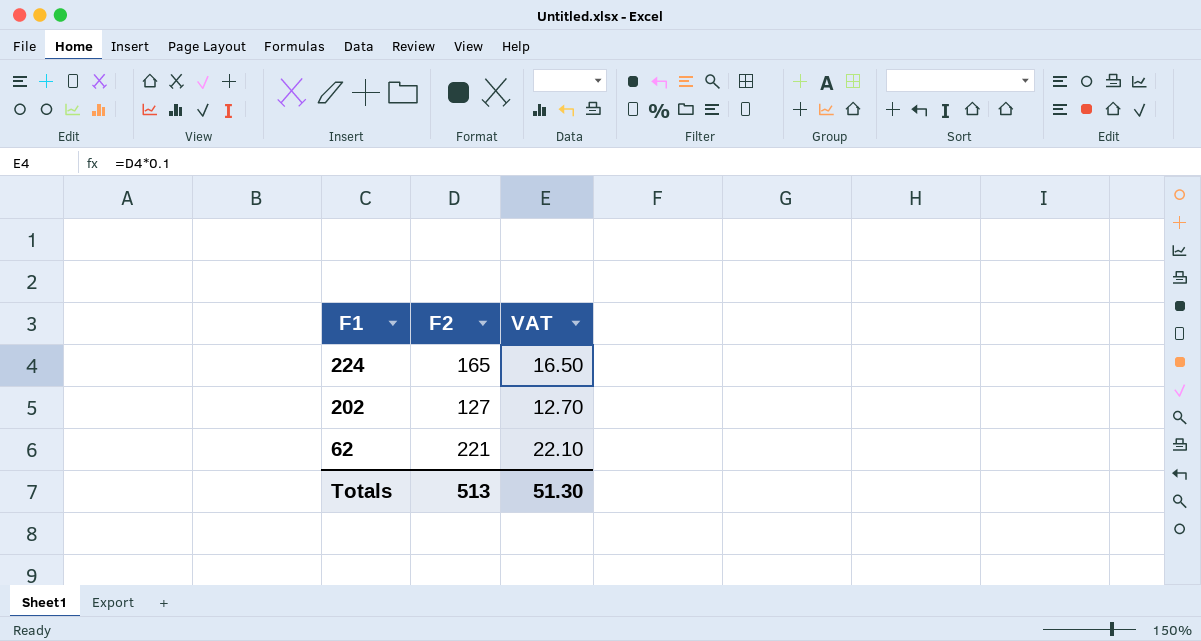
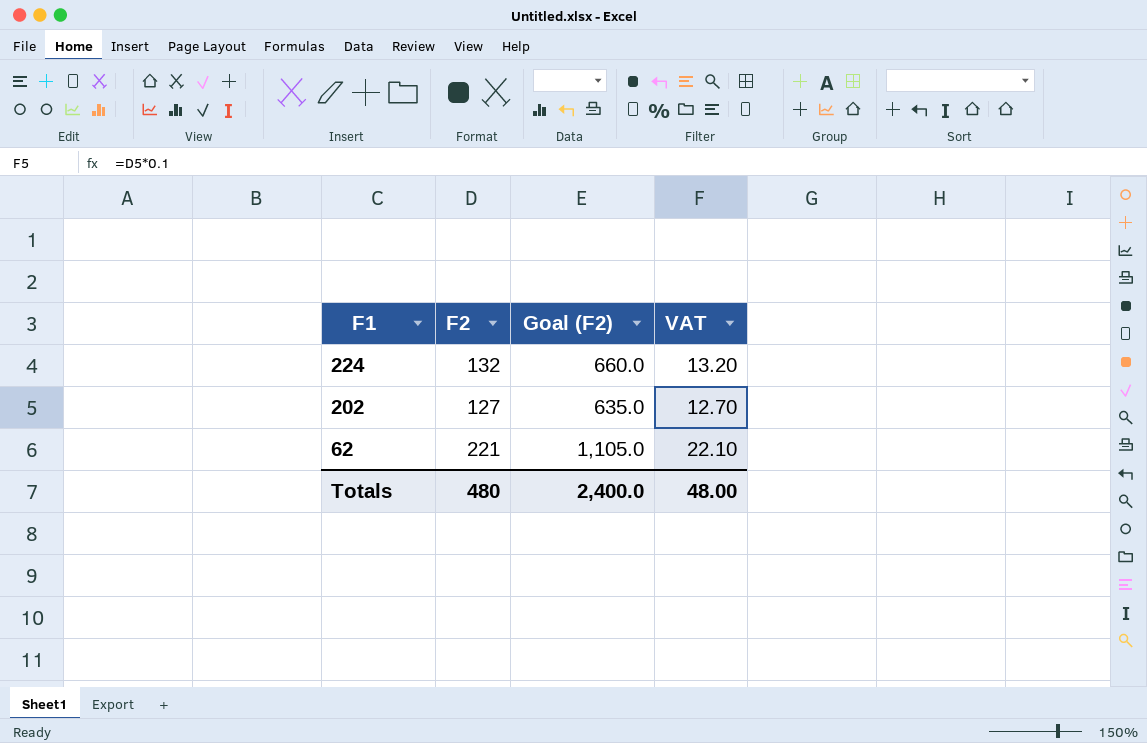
column Goal (F2) | formula: none -> [F2] * 5
224 | F2: 165 -> 132
224 | VAT: 16.50 -> 13.20
Totals | F2: 513 -> 480
Totals | VAT: 51.30 -> 48.00

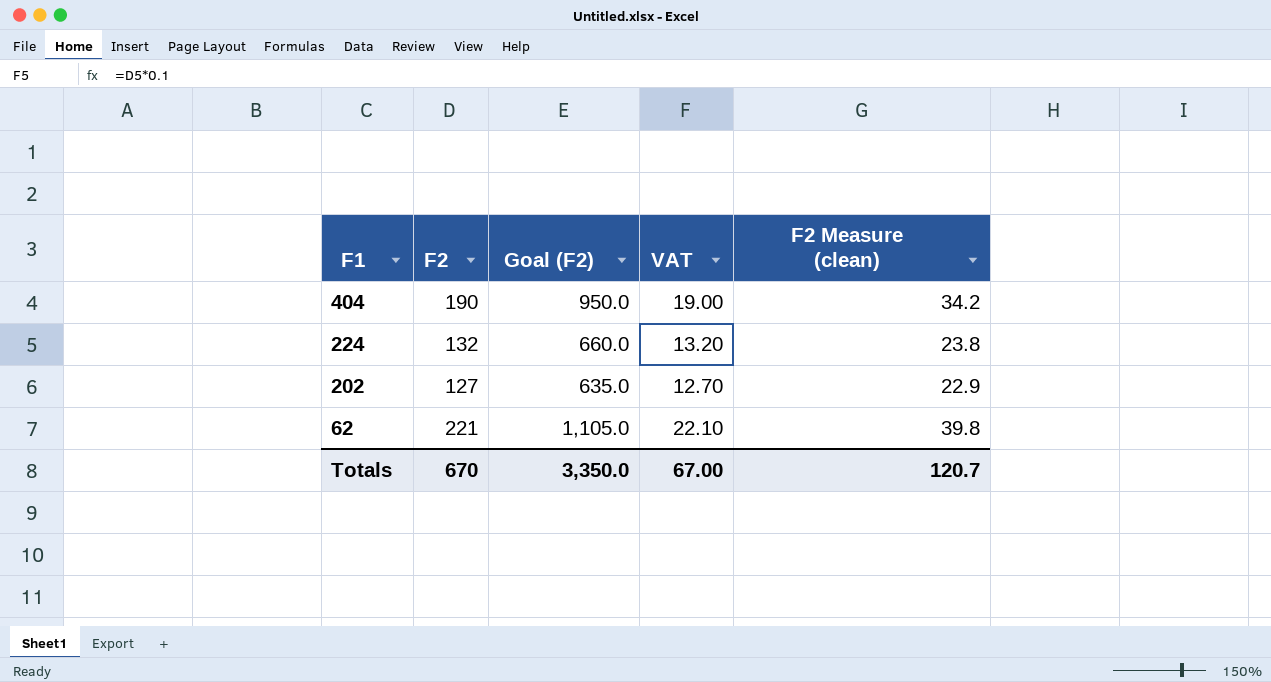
column F2 Measure (clean) | formula: none -> [F2] * 0.18
row 404: none -> 190 | 950.0 | 19.00 | 34.2
Totals | F2: 480 -> 670
Totals | Goal (F2): 2,400.0 -> 3,350.0
Totals | VAT: 48.00 -> 67.00

